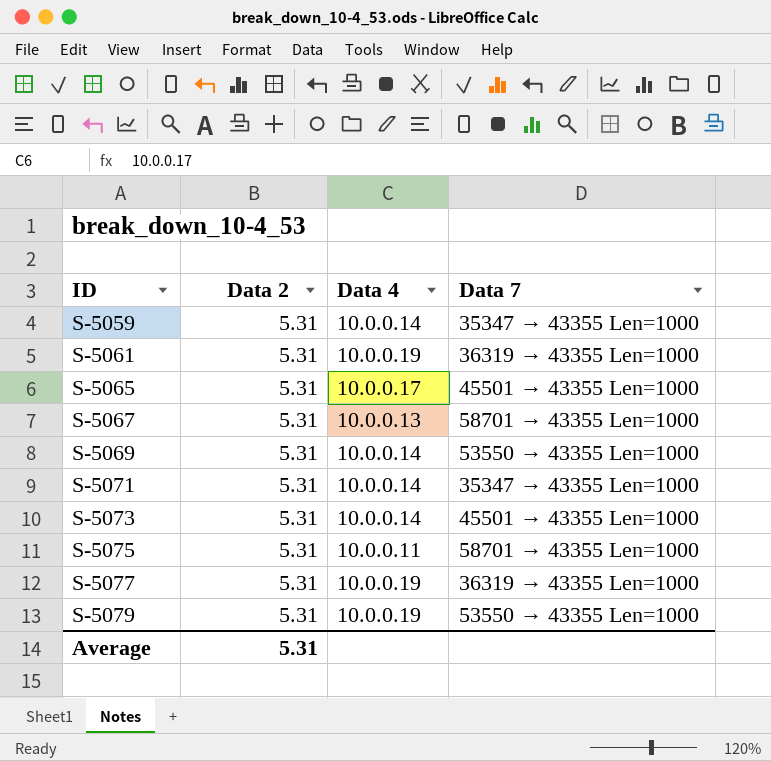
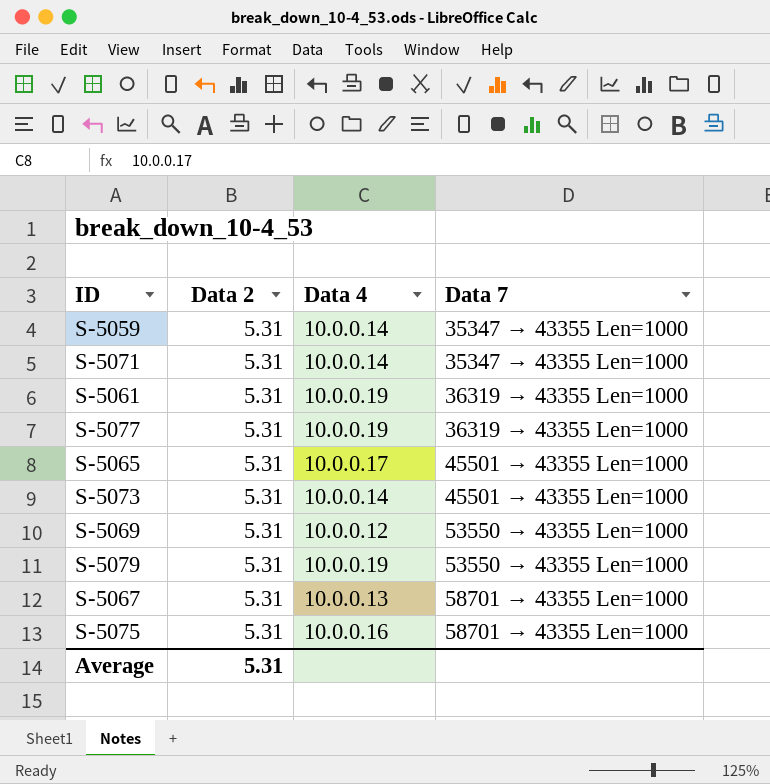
row order: ID ascending -> Data 7 ascending
S-5069 | Data 4: 10.0.0.14 -> 10.0.0.12
S-5075 | Data 4: 10.0.0.11 -> 10.0.0.16

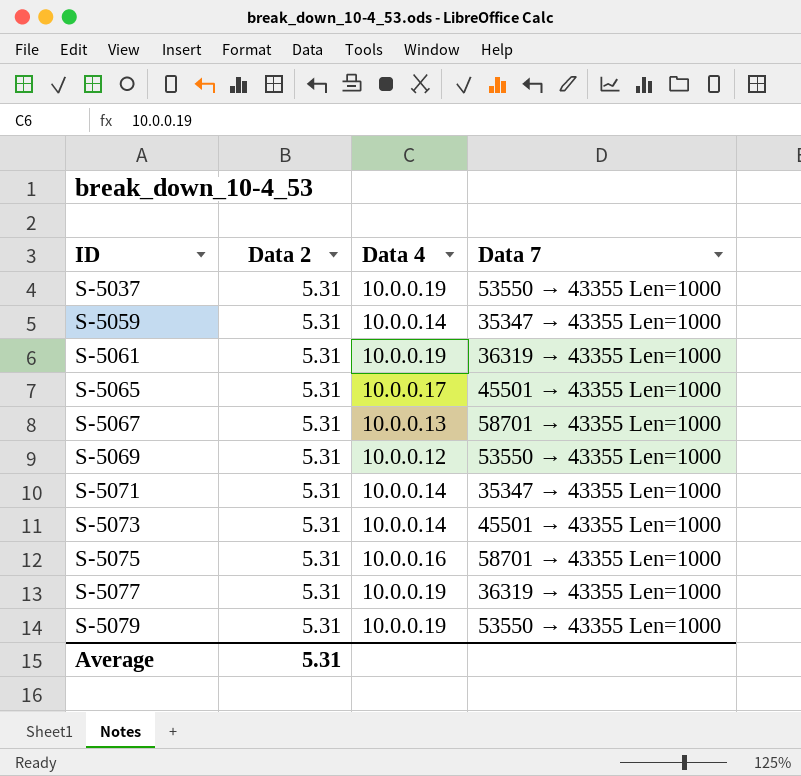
row order: Data 7 ascending -> ID ascending
row S-5037: none -> 5.31 | 10.0.0.19 | 53550 → 43355 Len=1000

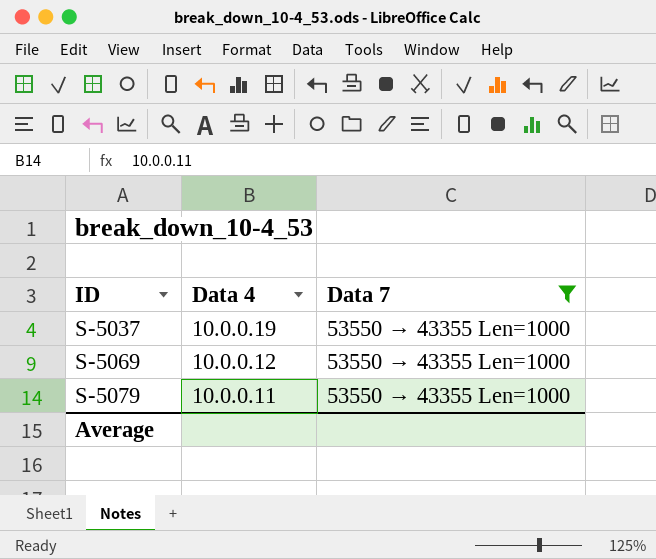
filter: none -> Data 7 = 53550 → 43355 Len=1000
column Data 2 | position: 2 -> none
S-5079 | Data 4: 10.0.0.19 -> 10.0.0.11

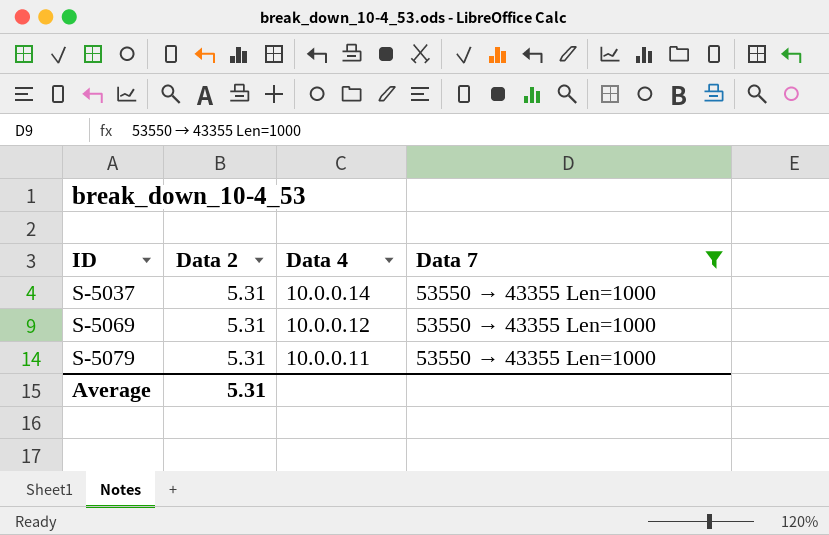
column Data 2 | position: none -> 2
S-5037 | Data 4: 10.0.0.19 -> 10.0.0.14

